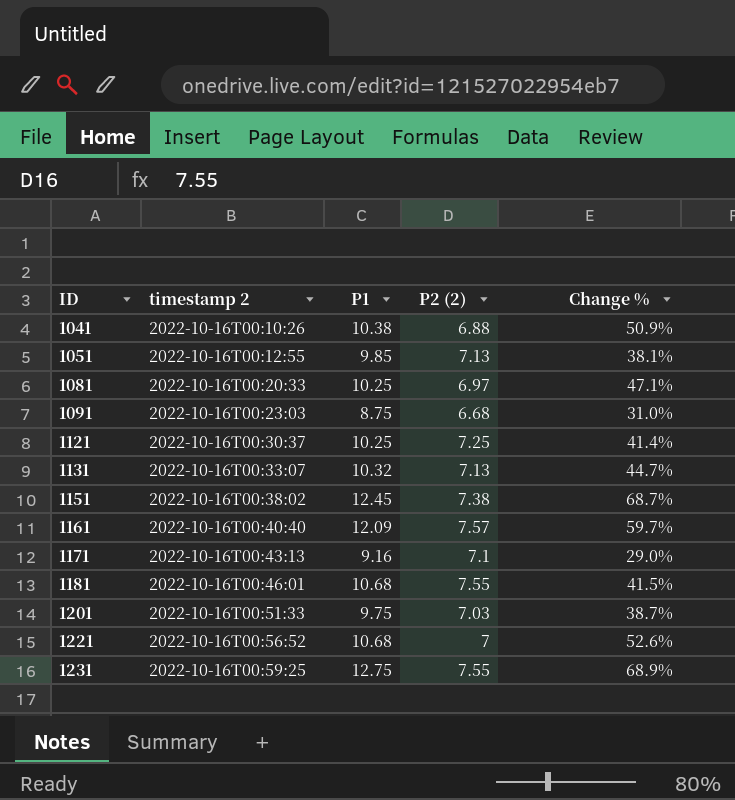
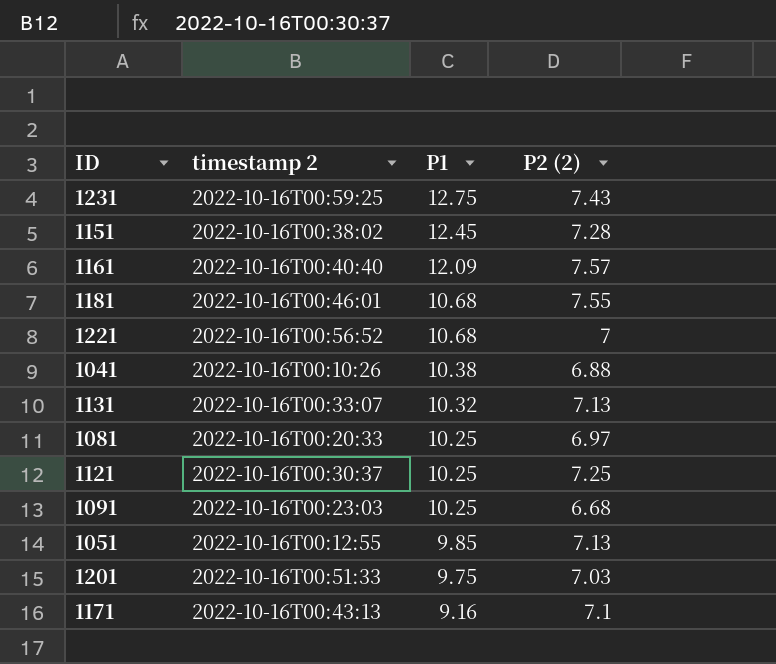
row order: ID ascending -> P1 descending
column Change % | formula: ([P1] - [P2 (2)]) / [P2 (2)] -> none
1231 | P2 (2): 7.55 -> 7.43
1151 | P2 (2): 7.38 -> 7.28
1091 | P1: 8.75 -> 10.25

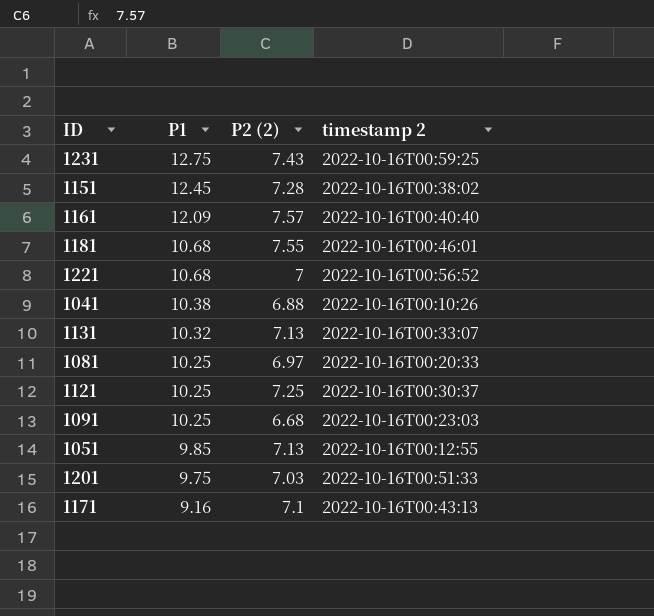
column timestamp 2 | position: 2 -> 4

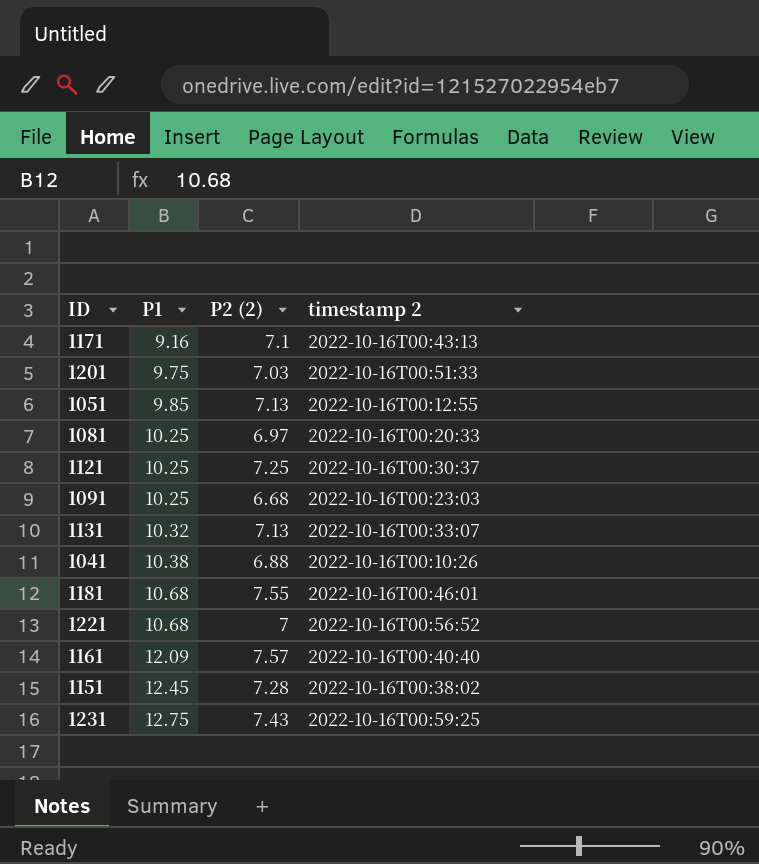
row order: P1 descending -> P1 ascending

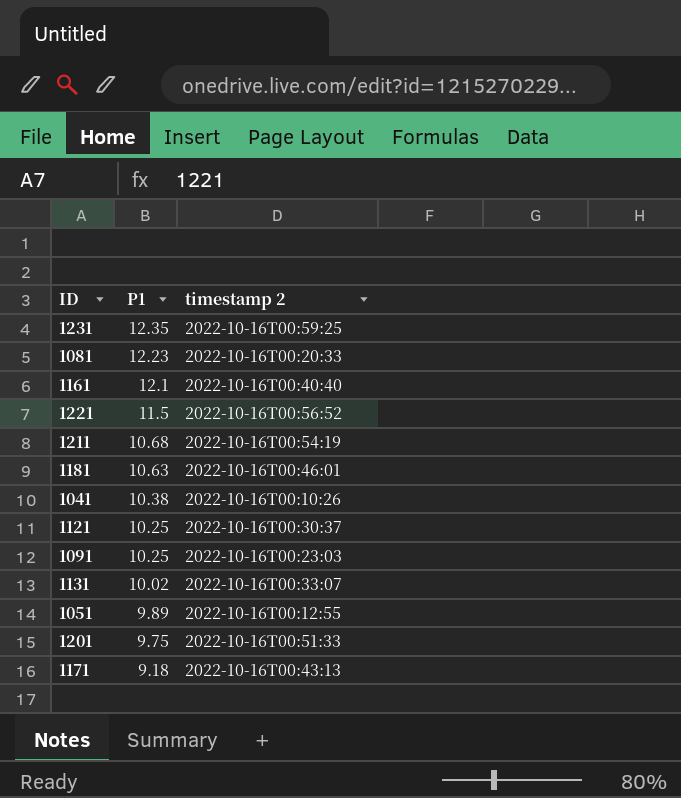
row order: P1 ascending -> P1 descending
column P2 (2) | position: 3 -> none
row 1151: 12.45 | 7.28 | 2022-10-16T00:38:02 -> none
1231 | P1: 12.75 -> 12.35
1081 | P1: 10.25 -> 12.23
1161 | P1: 12.09 -> 12.1
1221 | P1: 10.68 -> 11.5
row 1211: none -> 10.68 | 2022-10-16T00:54:19
1181 | P1: 10.68 -> 10.63
1131 | P1: 10.32 -> 10.02
1051 | P1: 9.85 -> 9.89
1171 | P1: 9.16 -> 9.18

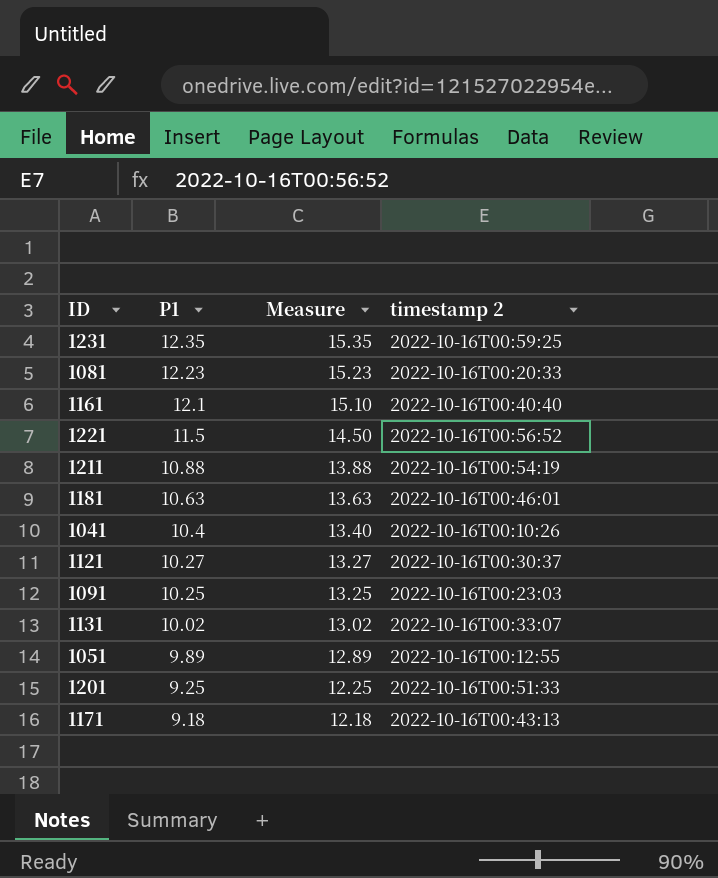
column Measure | formula: none -> [P1] + 3
1211 | P1: 10.68 -> 10.88
1041 | P1: 10.38 -> 10.4
1121 | P1: 10.25 -> 10.27
1201 | P1: 9.75 -> 9.25

